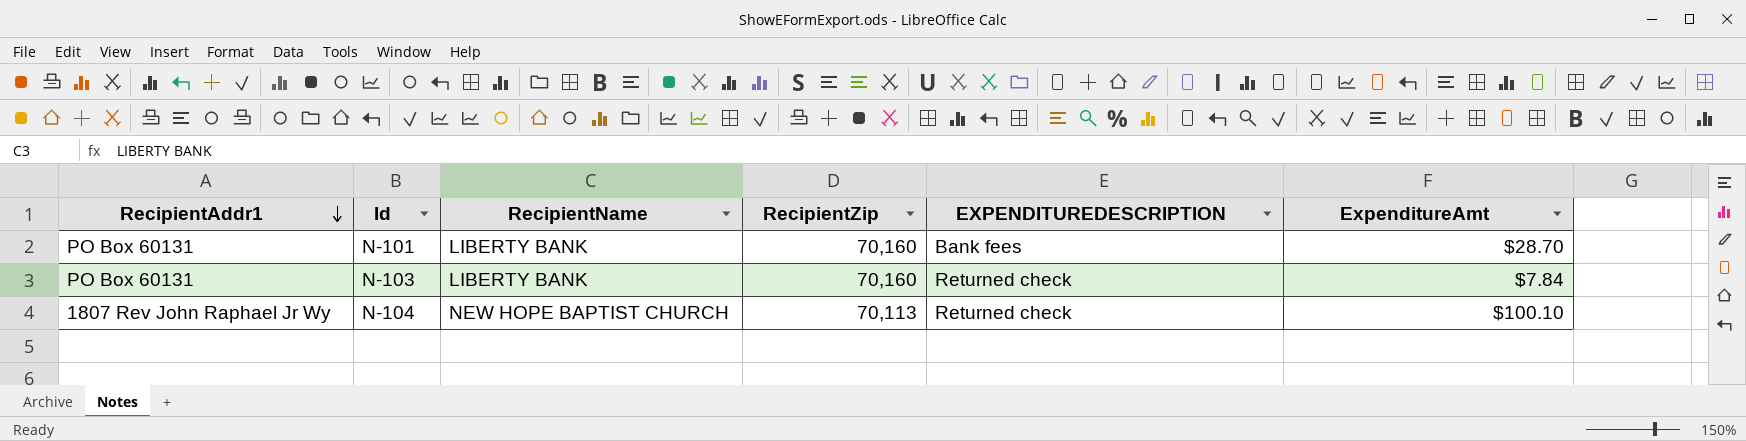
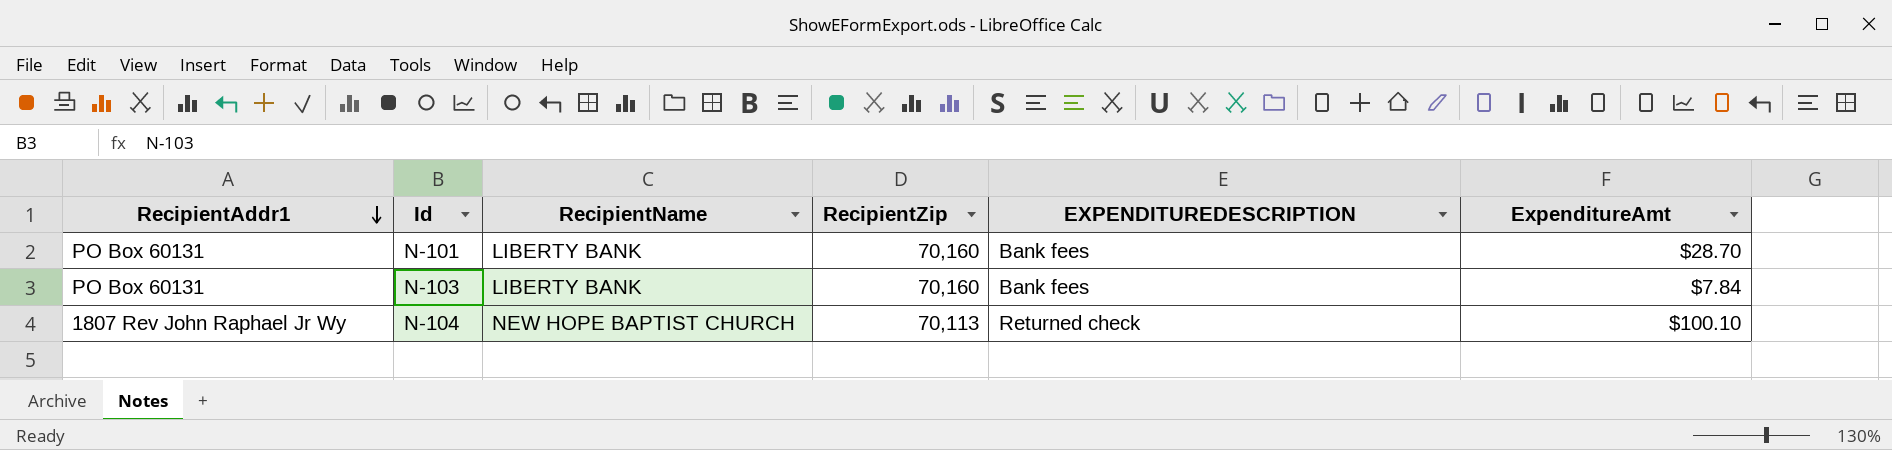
N-103 | EXPENDITUREDESCRIPTION: Returned check -> Bank fees

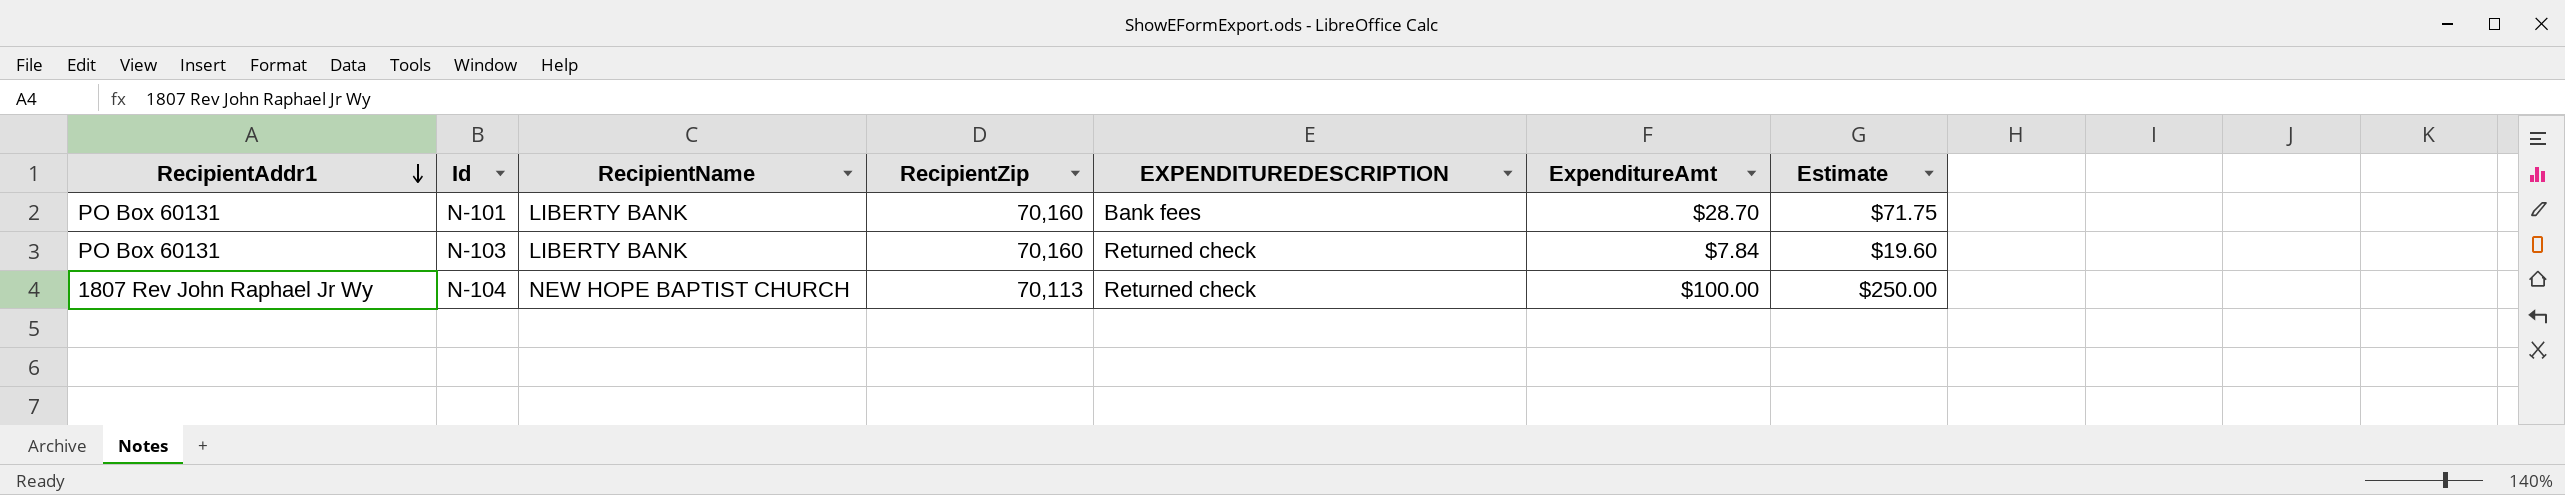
column Estimate | formula: none -> [ExpenditureAmt] * 2.5
N-103 | EXPENDITUREDESCRIPTION: Bank fees -> Returned check
N-104 | ExpenditureAmt: $100.10 -> $100.00

